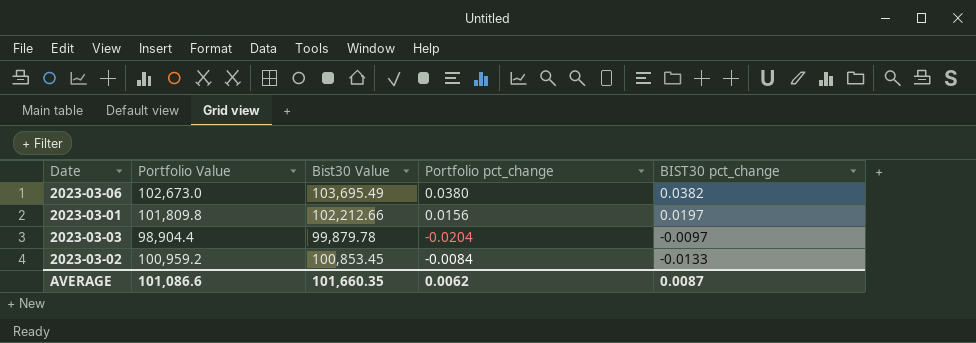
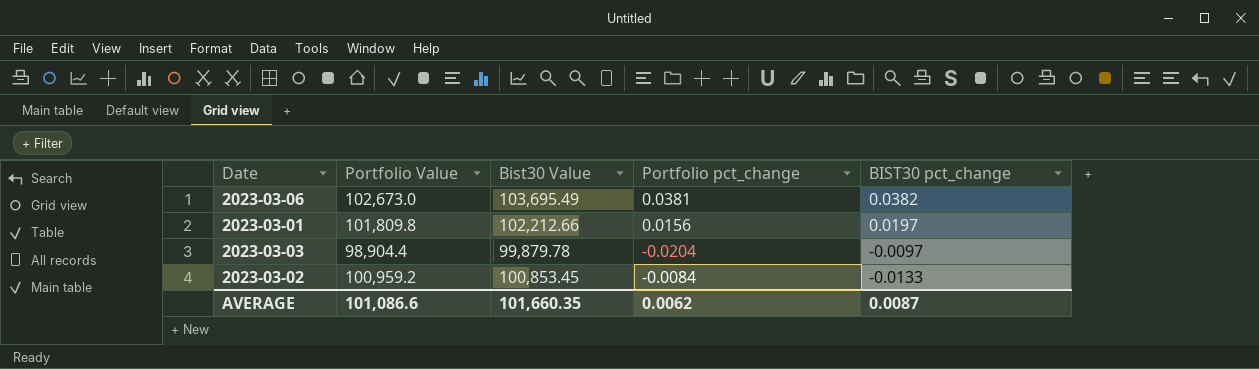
2023-03-06 | Portfolio pct_change: 0.0380 -> 0.0381

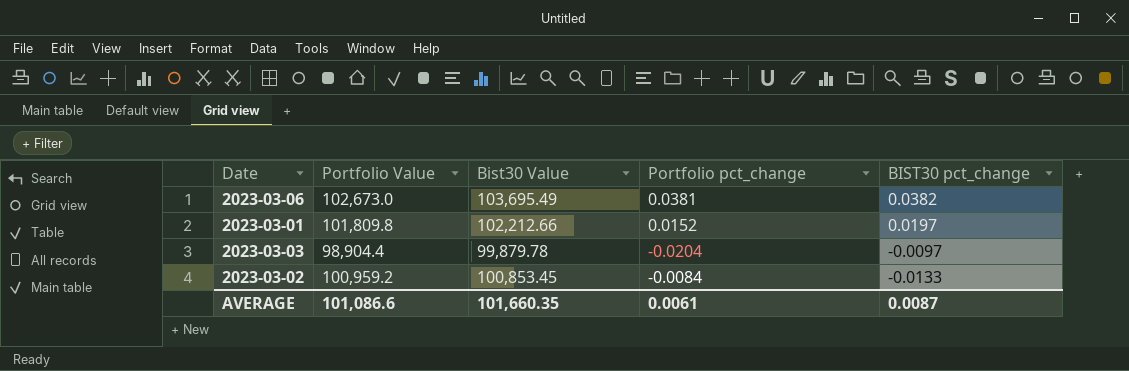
2023-03-01 | Portfolio pct_change: 0.0156 -> 0.0152
AVERAGE | Portfolio pct_change: 0.0062 -> 0.0061

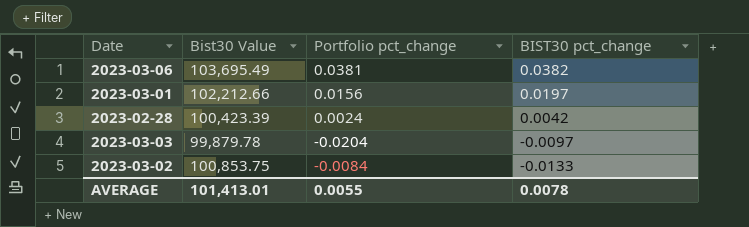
column Portfolio Value | position: 2 -> none
2023-03-01 | Portfolio pct_change: 0.0152 -> 0.0156
row 2023-02-28: none -> 100,423.39 | 0.0024 | 0.0042
2023-03-02 | Bist30 Value: 100,853.45 -> 100,853.75
AVERAGE | Bist30 Value: 101,660.35 -> 101,413.01
AVERAGE | Portfolio pct_change: 0.0061 -> 0.0055
AVERAGE | BIST30 pct_change: 0.0087 -> 0.0078

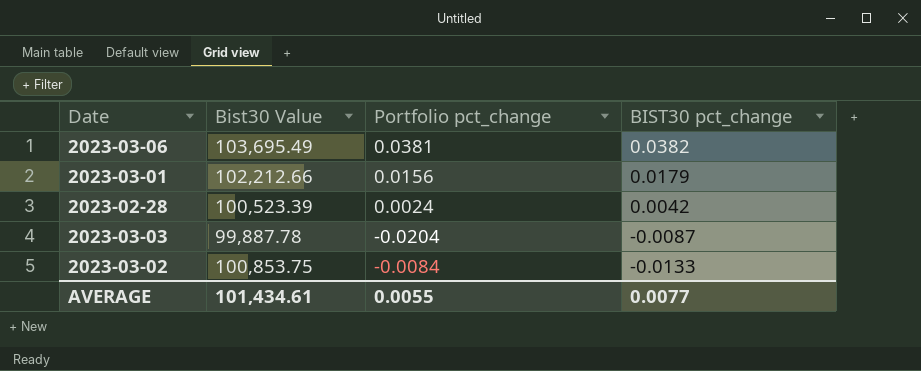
2023-03-01 | BIST30 pct_change: 0.0197 -> 0.0179
2023-02-28 | Bist30 Value: 100,423.39 -> 100,523.39
2023-03-03 | Bist30 Value: 99,879.78 -> 99,887.78
2023-03-03 | BIST30 pct_change: -0.0097 -> -0.0087
AVERAGE | Bist30 Value: 101,413.01 -> 101,434.61
AVERAGE | BIST30 pct_change: 0.0078 -> 0.0077

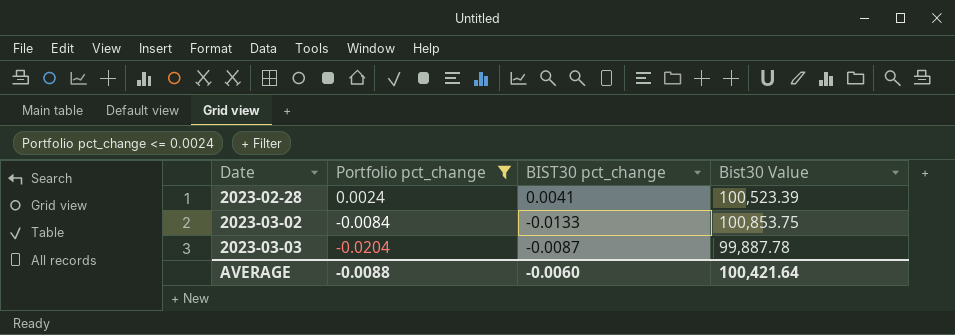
filter: none -> Portfolio pct_change <= 0.0024
row order: BIST30 pct_change descending -> Date ascending
column Bist30 Value | position: 2 -> 4
2023-02-28 | BIST30 pct_change: 0.0042 -> 0.0041
AVERAGE | Portfolio pct_change: 0.0055 -> -0.0088
AVERAGE | BIST30 pct_change: 0.0077 -> -0.0060
AVERAGE | Bist30 Value: 101,434.61 -> 100,421.64

